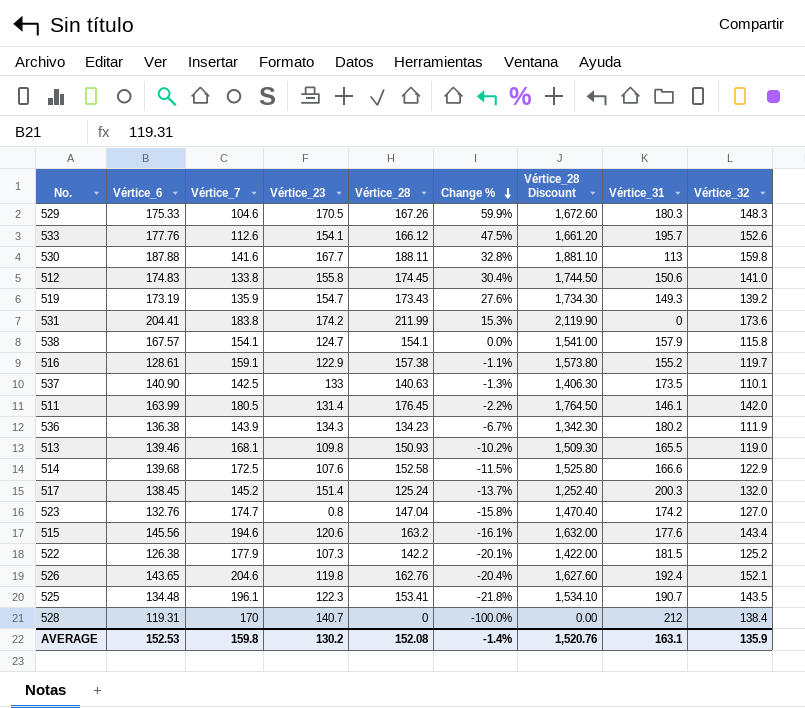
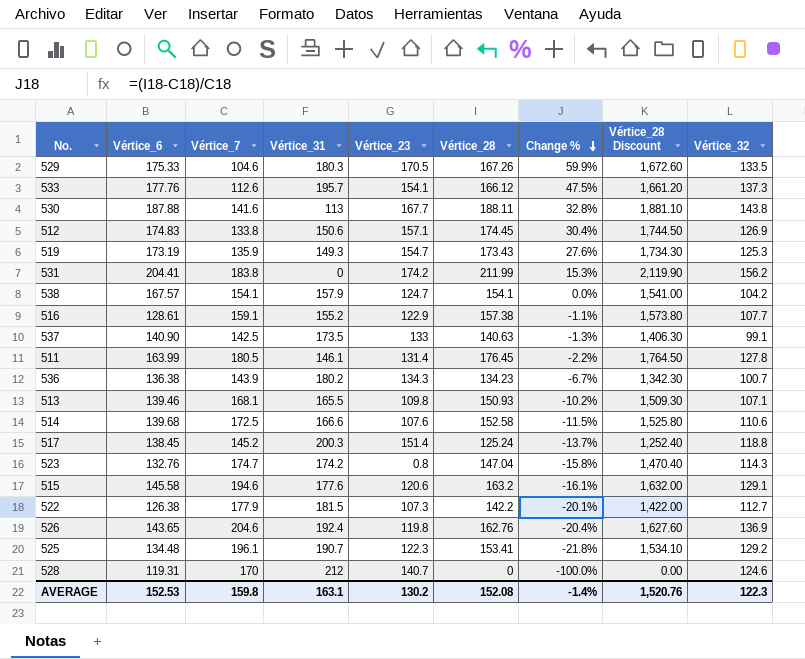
column Vértice_31 | position: 8 -> 4
529 | Vértice_32: 148.3 -> 133.5
533 | Vértice_32: 152.6 -> 137.3
530 | Vértice_32: 159.8 -> 143.8
512 | Vértice_23: 155.8 -> 157.1
512 | Vértice_32: 141.0 -> 126.9
519 | Vértice_32: 139.2 -> 125.3
531 | Vértice_32: 173.6 -> 156.2
538 | Vértice_32: 115.8 -> 104.2
516 | Vértice_32: 119.7 -> 107.7
537 | Vértice_32: 110.1 -> 99.1
511 | Vértice_32: 142.0 -> 127.8
536 | Vértice_32: 111.9 -> 100.7
513 | Vértice_32: 119.0 -> 107.1
514 | Vértice_32: 122.9 -> 110.6
517 | Vértice_32: 132.0 -> 118.8
523 | Vértice_32: 127.0 -> 114.3
515 | Vértice_6: 145.56 -> 145.58
515 | Vértice_32: 143.4 -> 129.1
522 | Vértice_32: 125.2 -> 112.7
526 | Vértice_32: 152.1 -> 136.9
525 | Vértice_32: 143.5 -> 129.2
528 | Vértice_32: 138.4 -> 124.6
AVERAGE | Vértice_32: 135.9 -> 122.3

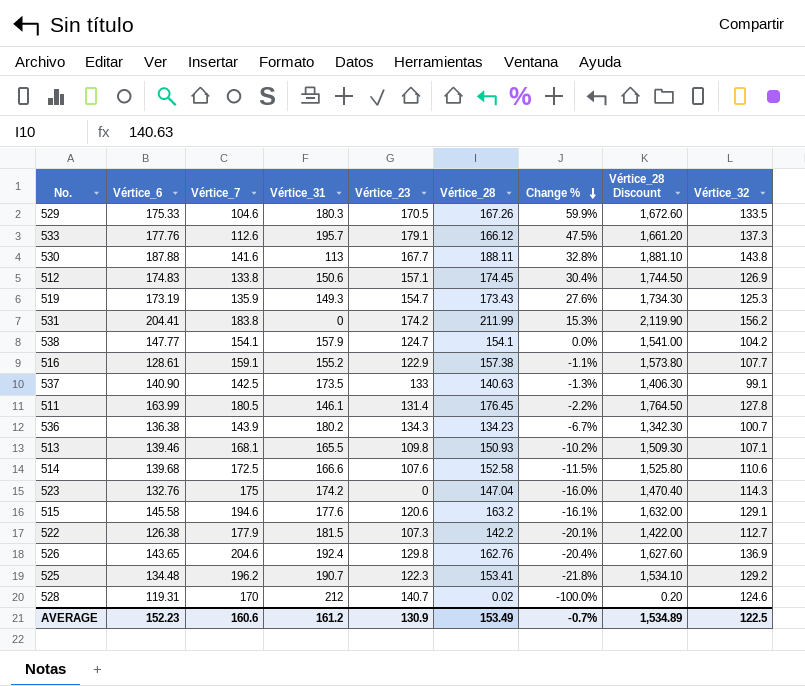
row 517: 138.45 | 145.2 | 200.3 | 151.4 | 125.24 | -13.7% | 1,252.40 | 118.8 -> none
533 | Vértice_23: 154.1 -> 179.1
538 | Vértice_6: 167.57 -> 147.77
523 | Vértice_7: 174.7 -> 175
523 | Vértice_23: 0.8 -> 0
523 | Change %: -15.8% -> -16.0%
526 | Vértice_23: 119.8 -> 129.8
525 | Vértice_7: 196.1 -> 196.2
528 | Vértice_28: 0 -> 0.02
528 | Vértice_28 Discount: 0.00 -> 0.20
AVERAGE | Vértice_6: 152.53 -> 152.23
AVERAGE | Vértice_7: 159.8 -> 160.6
AVERAGE | Vértice_31: 163.1 -> 161.2
AVERAGE | Vértice_23: 130.2 -> 130.9
AVERAGE | Vértice_28: 152.08 -> 153.49
AVERAGE | Change %: -1.4% -> -0.7%
AVERAGE | Vértice_28 Discount: 1,520.76 -> 1,534.89
AVERAGE | Vértice_32: 122.3 -> 122.5

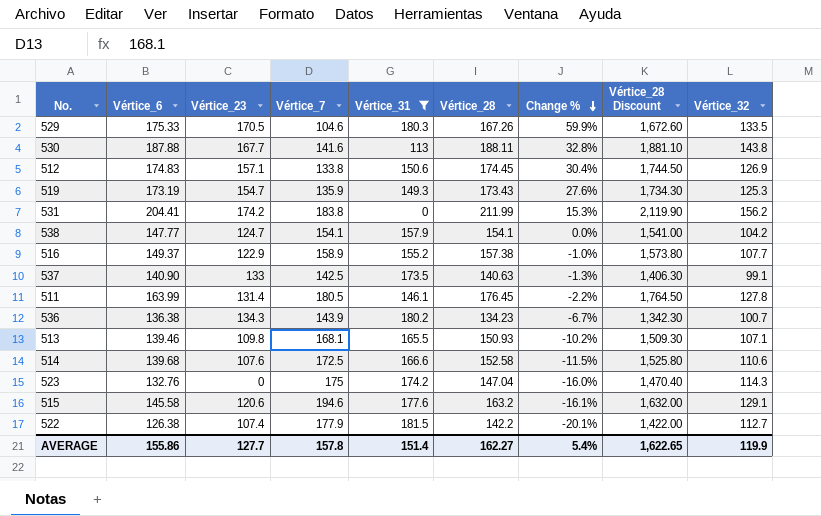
filter: none -> Vértice_31 <= 181.5
column Vértice_23 | position: 5 -> 3
516 | Vértice_6: 128.61 -> 149.37
516 | Vértice_7: 159.1 -> 158.9
516 | Change %: -1.1% -> -1.0%
522 | Vértice_23: 107.3 -> 107.4
AVERAGE | Vértice_6: 152.23 -> 155.86
AVERAGE | Vértice_23: 130.9 -> 127.7
AVERAGE | Vértice_7: 160.6 -> 157.8
AVERAGE | Vértice_31: 161.2 -> 151.4
AVERAGE | Vértice_28: 153.49 -> 162.27
AVERAGE | Change %: -0.7% -> 5.4%
AVERAGE | Vértice_28 Discount: 1,534.89 -> 1,622.65
AVERAGE | Vértice_32: 122.5 -> 119.9

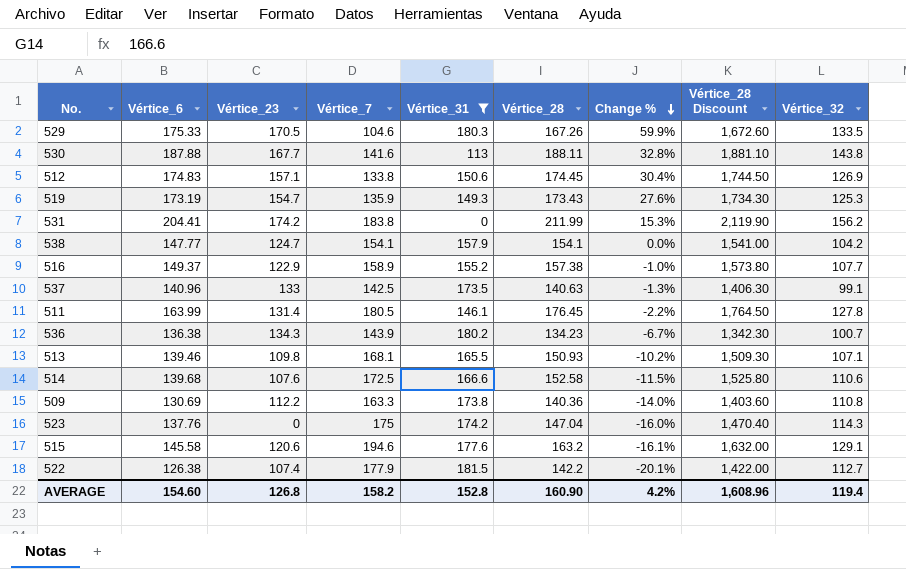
537 | Vértice_6: 140.90 -> 140.96
row 509: none -> 130.69 | 112.2 | 163.3 | 173.8 | 140.36 | -14.0% | 1,403.60 | 110.8
523 | Vértice_6: 132.76 -> 137.76
AVERAGE | Vértice_6: 155.86 -> 154.60
AVERAGE | Vértice_23: 127.7 -> 126.8
AVERAGE | Vértice_7: 157.8 -> 158.2
AVERAGE | Vértice_31: 151.4 -> 152.8
AVERAGE | Vértice_28: 162.27 -> 160.90
AVERAGE | Change %: 5.4% -> 4.2%
AVERAGE | Vértice_28 Discount: 1,622.65 -> 1,608.96
AVERAGE | Vértice_32: 119.9 -> 119.4

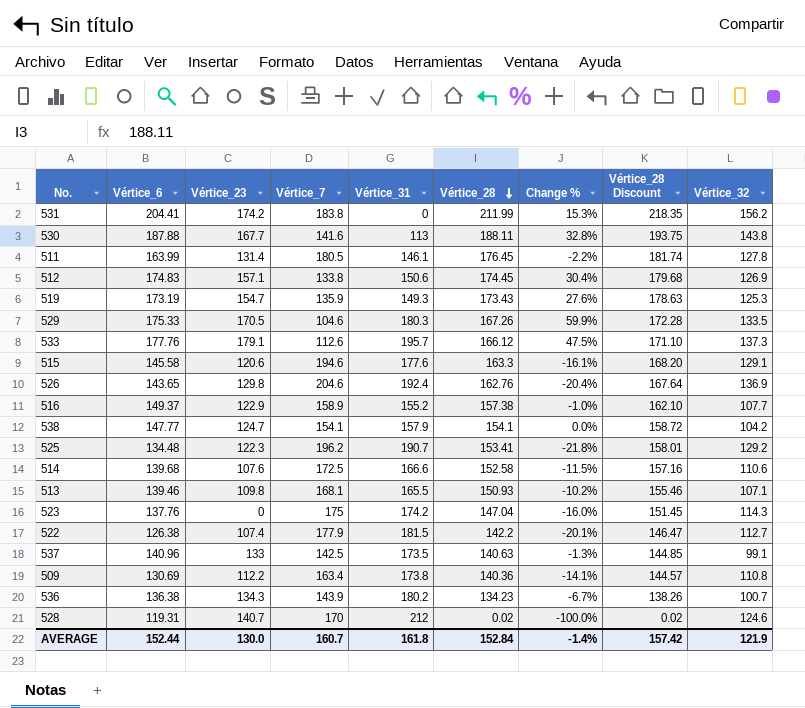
filter: Vértice_31 <= 181.5 -> none
row order: Change % descending -> Vértice_28 descending
column Vértice_28 Discount | formula: [Vértice_28] * 10 -> [Vértice_28] * 1.03
515 | Vértice_28: 163.2 -> 163.3
509 | Vértice_7: 163.3 -> 163.4
509 | Change %: -14.0% -> -14.1%
AVERAGE | Vértice_6: 154.60 -> 152.44
AVERAGE | Vértice_23: 126.8 -> 130.0
AVERAGE | Vértice_7: 158.2 -> 160.7
AVERAGE | Vértice_31: 152.8 -> 161.8
AVERAGE | Vértice_28: 160.90 -> 152.84
AVERAGE | Change %: 4.2% -> -1.4%
AVERAGE | Vértice_28 Discount: 1,608.96 -> 157.42
AVERAGE | Vértice_32: 119.4 -> 121.9

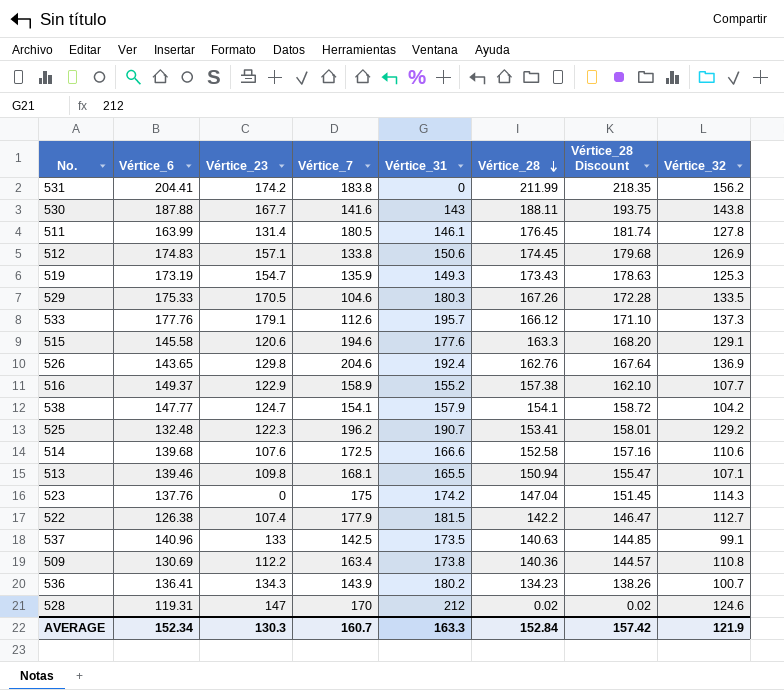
column Change % | formula: ([Vértice_28] - [Vértice_7]) / [Vértice_7] -> none
530 | Vértice_31: 113 -> 143
525 | Vértice_6: 134.48 -> 132.48
513 | Vértice_28: 150.93 -> 150.94
513 | Vértice_28 Discount: 155.46 -> 155.47
536 | Vértice_6: 136.38 -> 136.41
528 | Vértice_23: 140.7 -> 147
AVERAGE | Vértice_6: 152.44 -> 152.34
AVERAGE | Vértice_23: 130.0 -> 130.3
AVERAGE | Vértice_31: 161.8 -> 163.3

